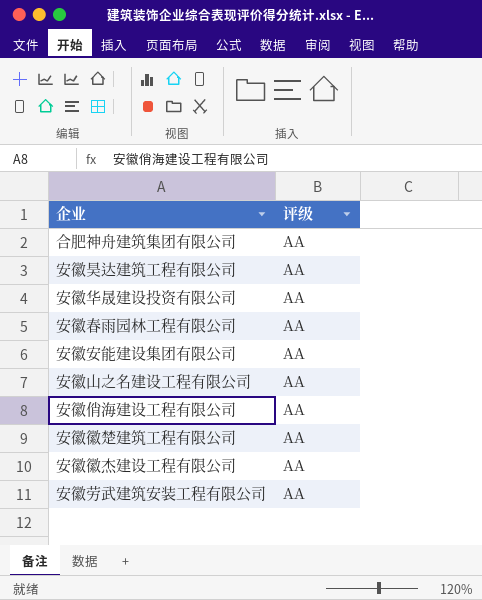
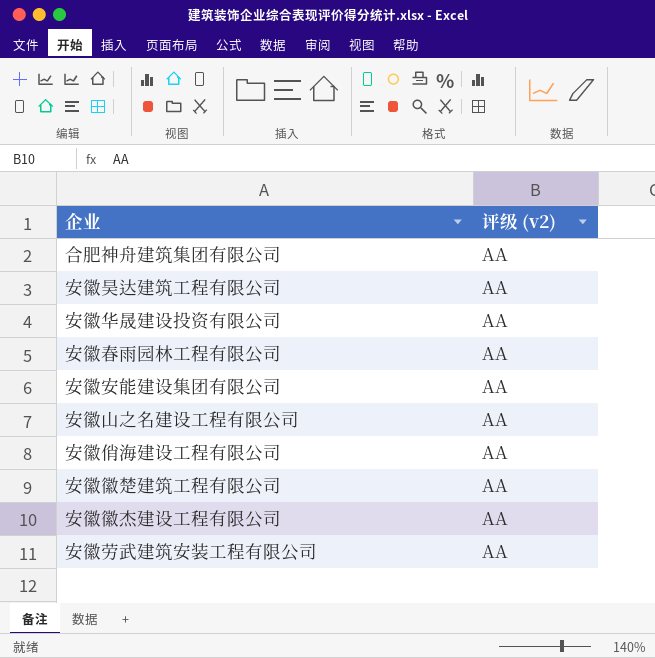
column name: 评级 -> 评级 (v2)

